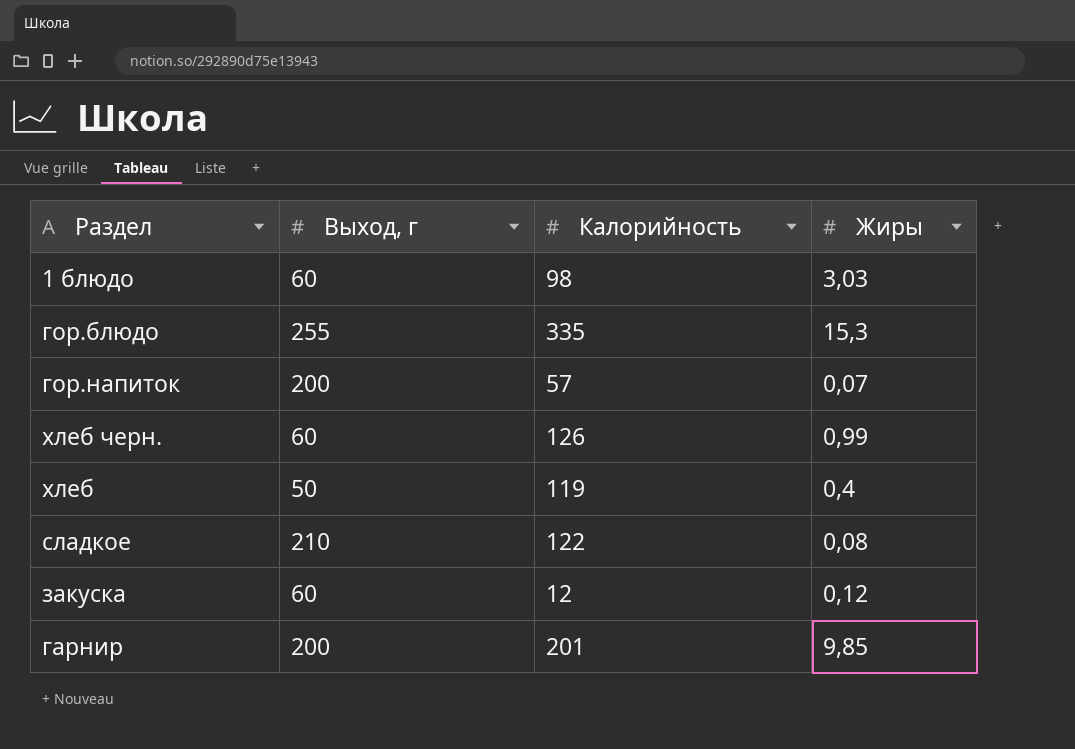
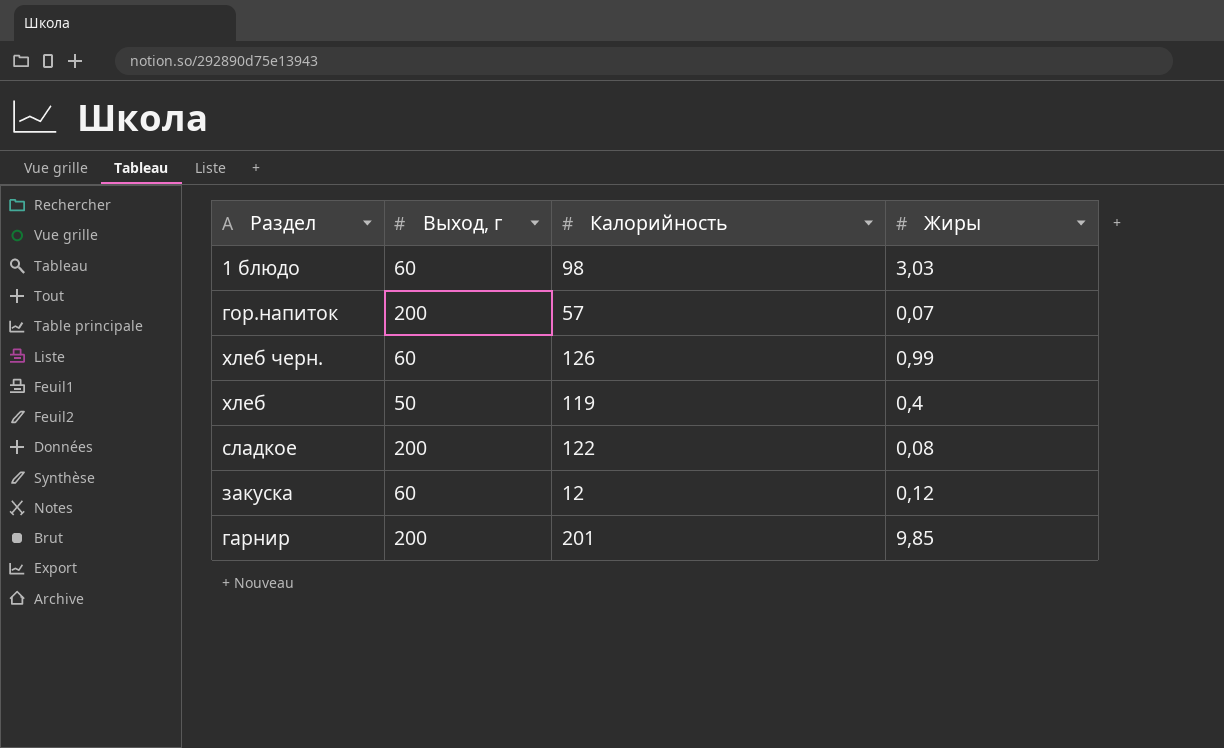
row гор.блюдо: 255 | 335 | 15,3 -> none
сладкое | Выход, г: 210 -> 200

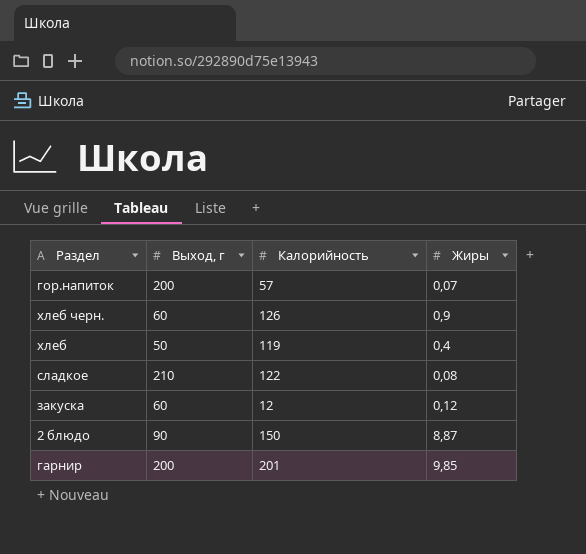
row 1 блюдо: 60 | 98 | 3,03 -> none
хлеб черн. | Жиры: 0,99 -> 0,9
сладкое | Выход, г: 200 -> 210
row 2 блюдо: none -> 90 | 150 | 8,87

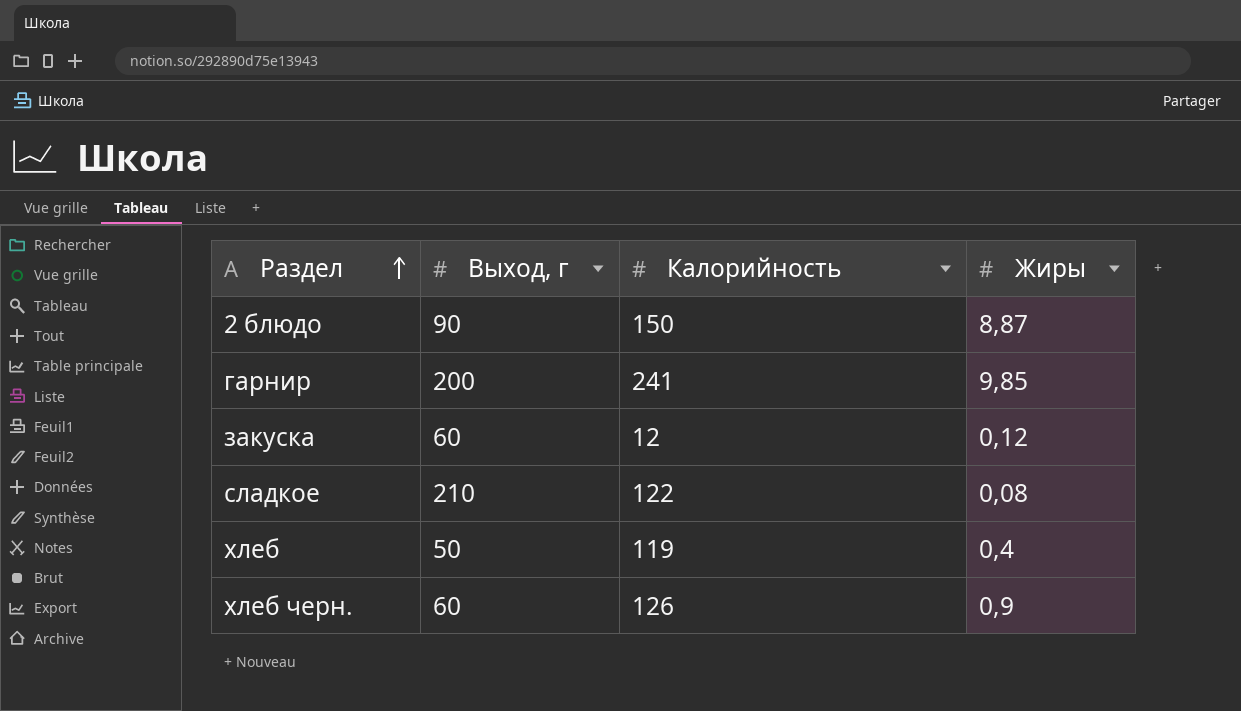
row order: none -> Раздел ascending
row гор.напиток: 200 | 57 | 0,07 -> none
гарнир | Калорийность: 201 -> 241

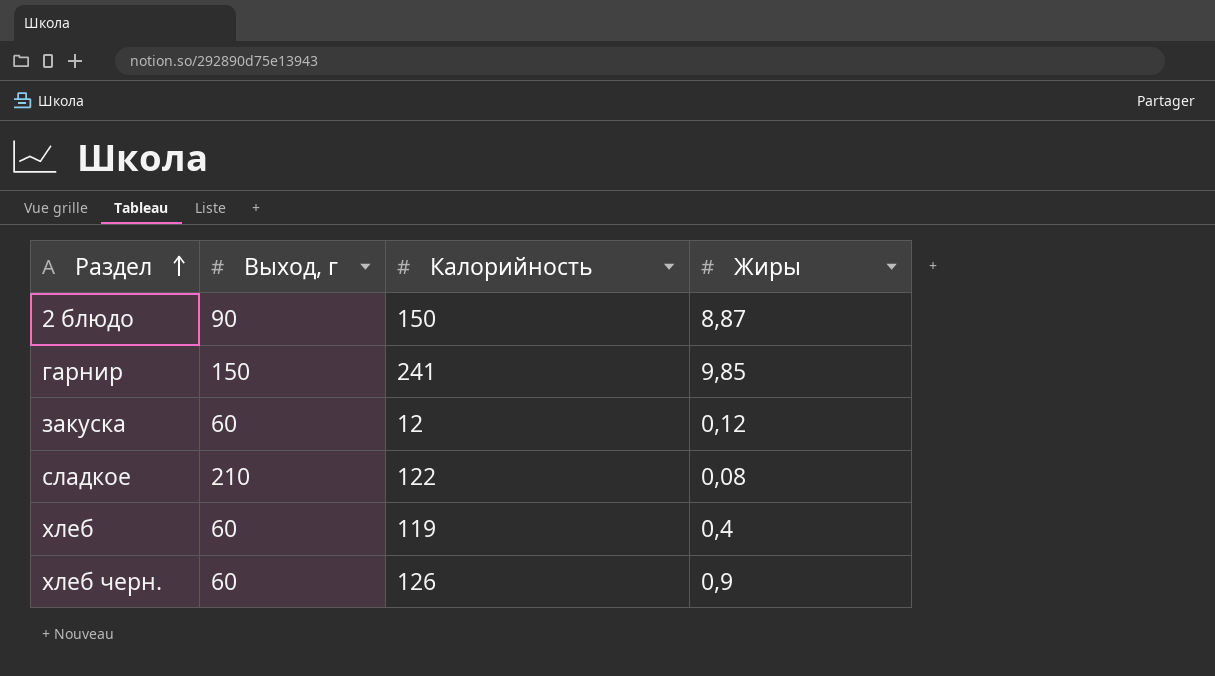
гарнир | Выход, г: 200 -> 150
хлеб | Выход, г: 50 -> 60

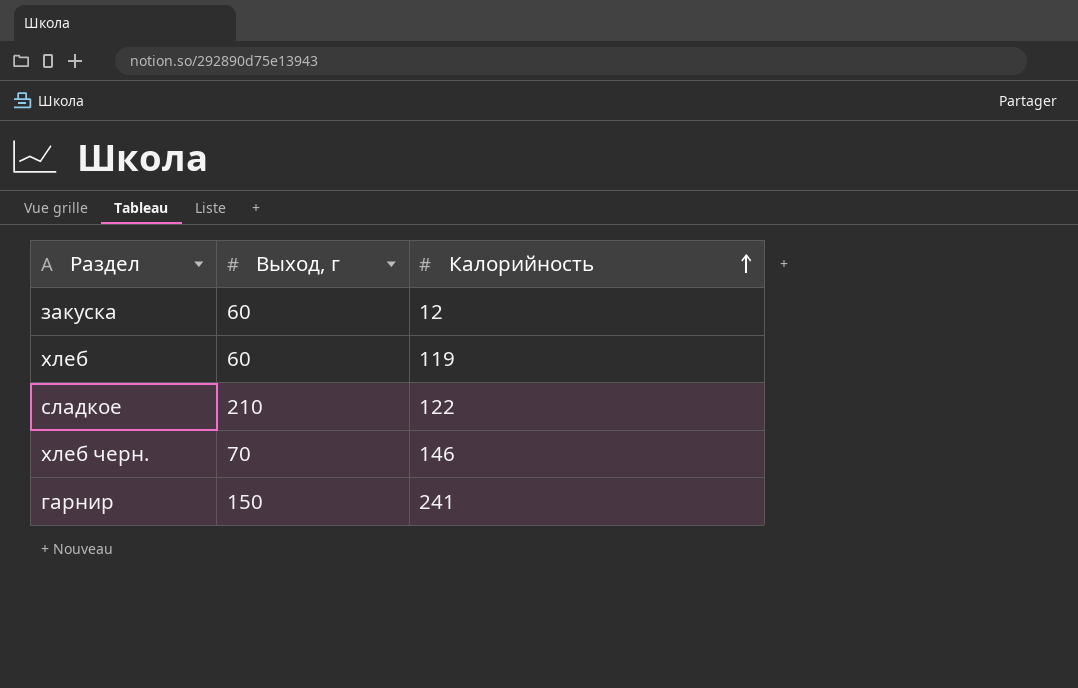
row order: Раздел ascending -> Калорийность ascending
column Жиры | position: 4 -> none
row 2 блюдо: 90 | 150 | 8,87 -> none
хлеб черн. | Выход, г: 60 -> 70
хлеб черн. | Калорийность: 126 -> 146

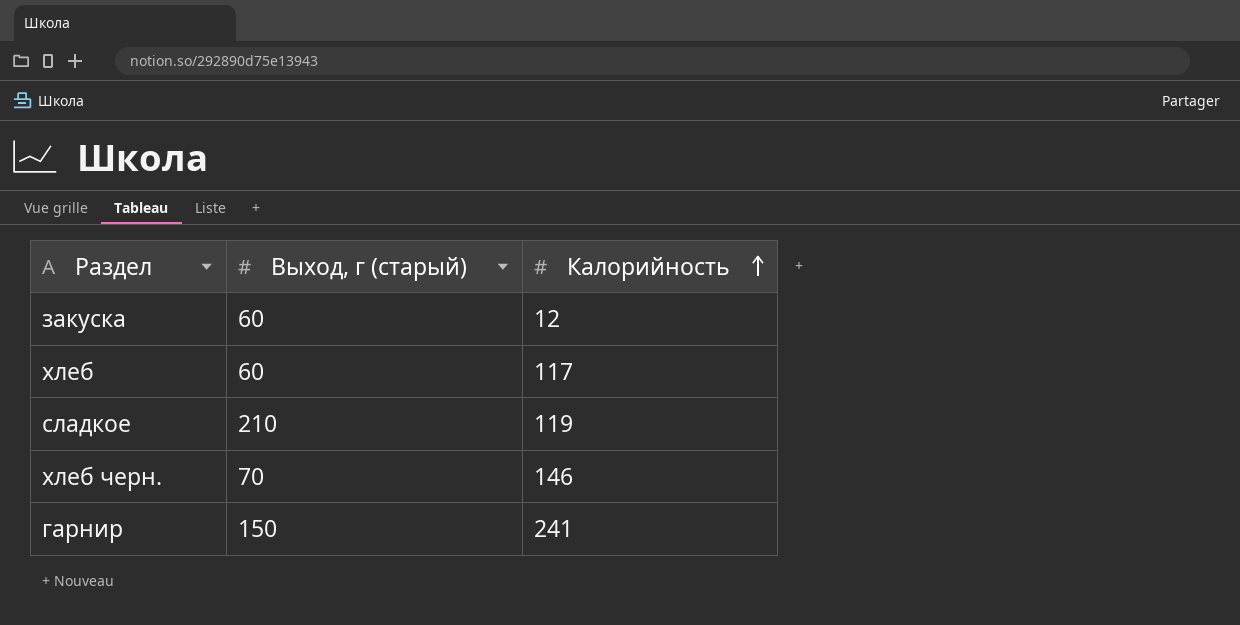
column name: Выход, г -> Выход, г (старый)
хлеб | Калорийность: 119 -> 117
сладкое | Калорийность: 122 -> 119

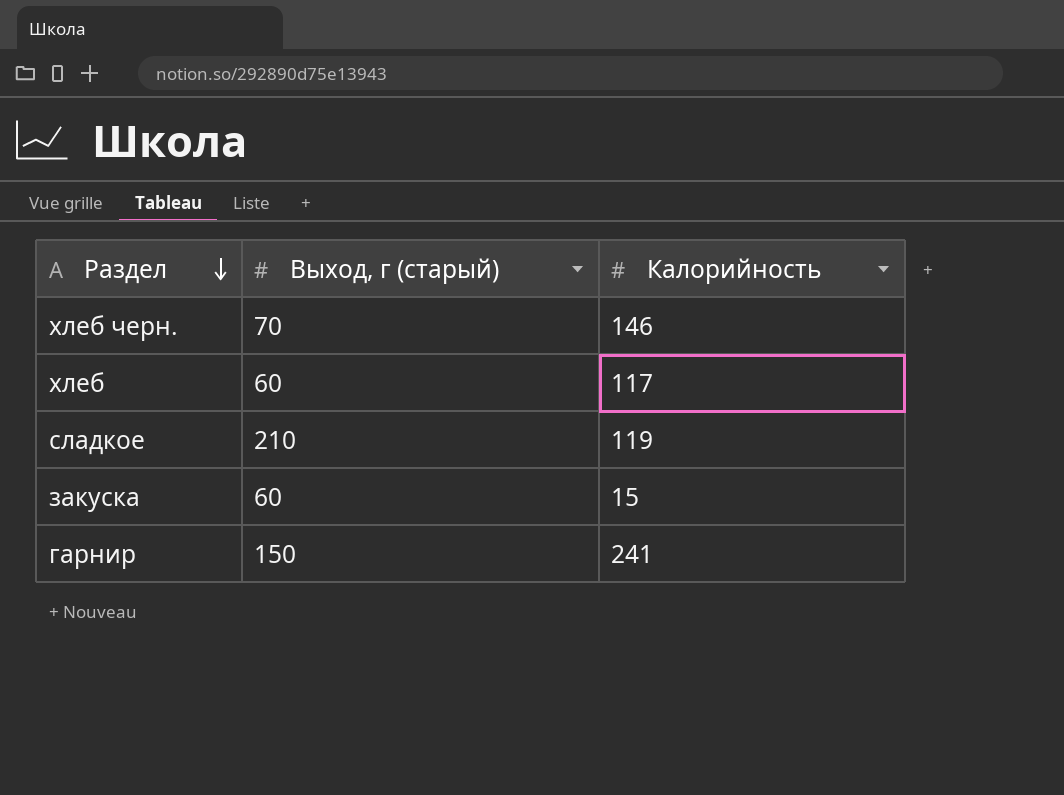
row order: Калорийность ascending -> Раздел descending
закуска | Калорийность: 12 -> 15

